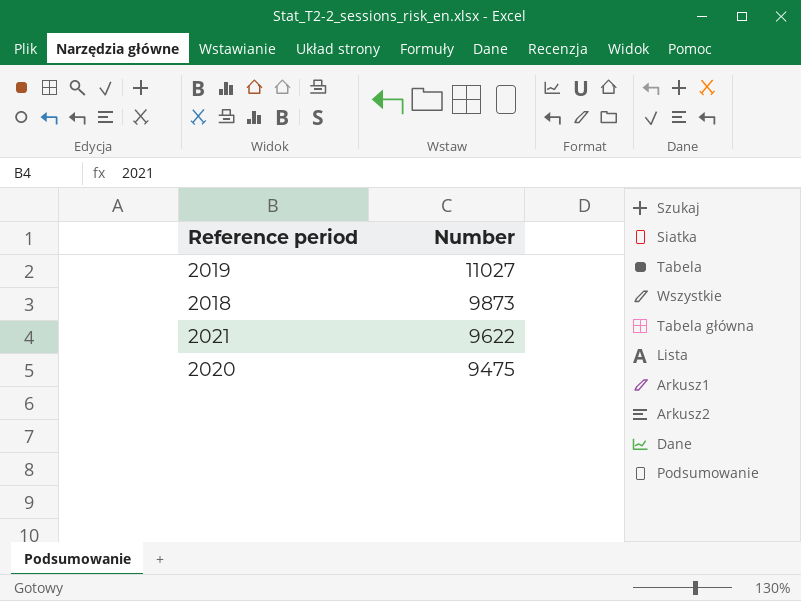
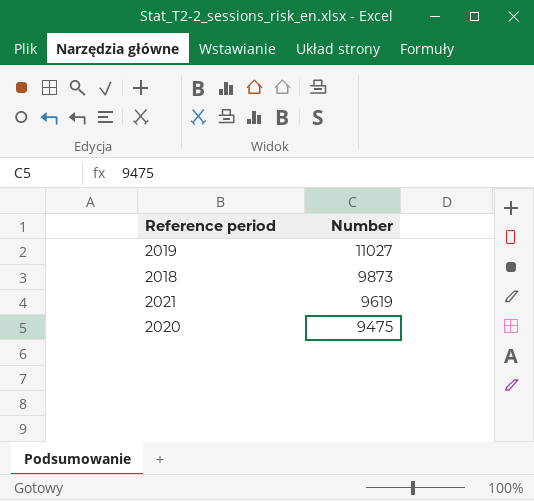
2021 | Number: 9622 -> 9619

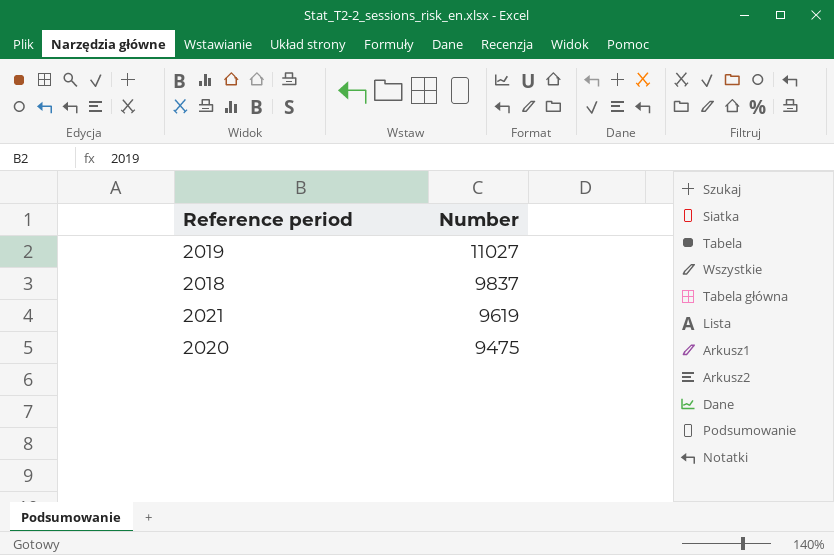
2018 | Number: 9873 -> 9837

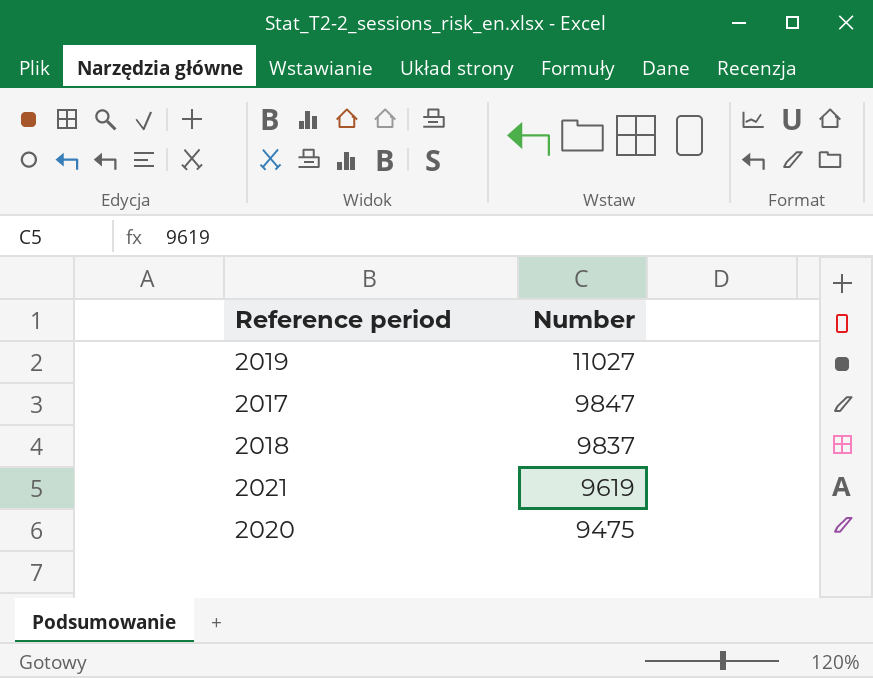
row 2017: none -> 9847

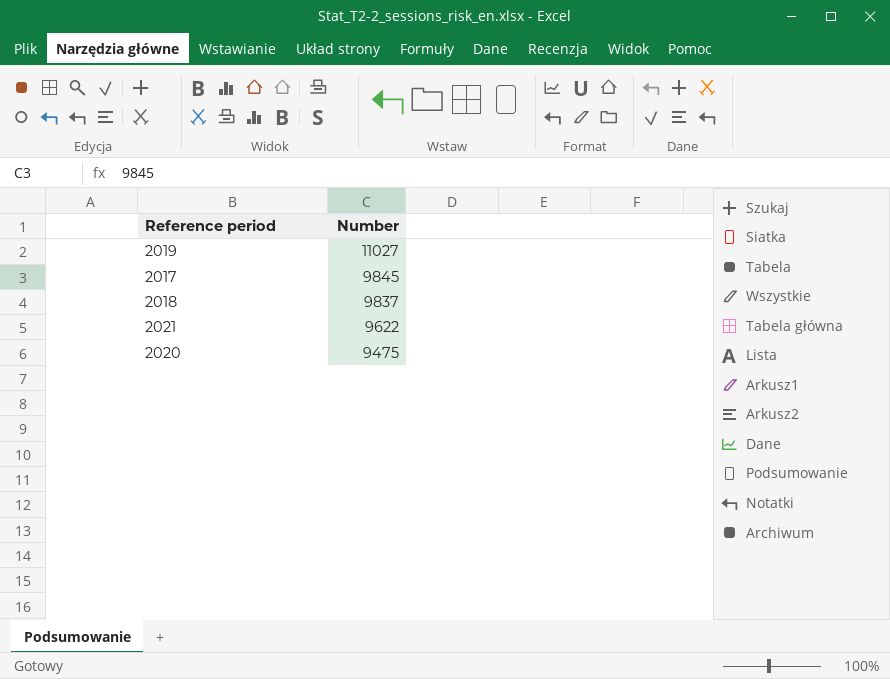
2017 | Number: 9847 -> 9845
2021 | Number: 9619 -> 9622

